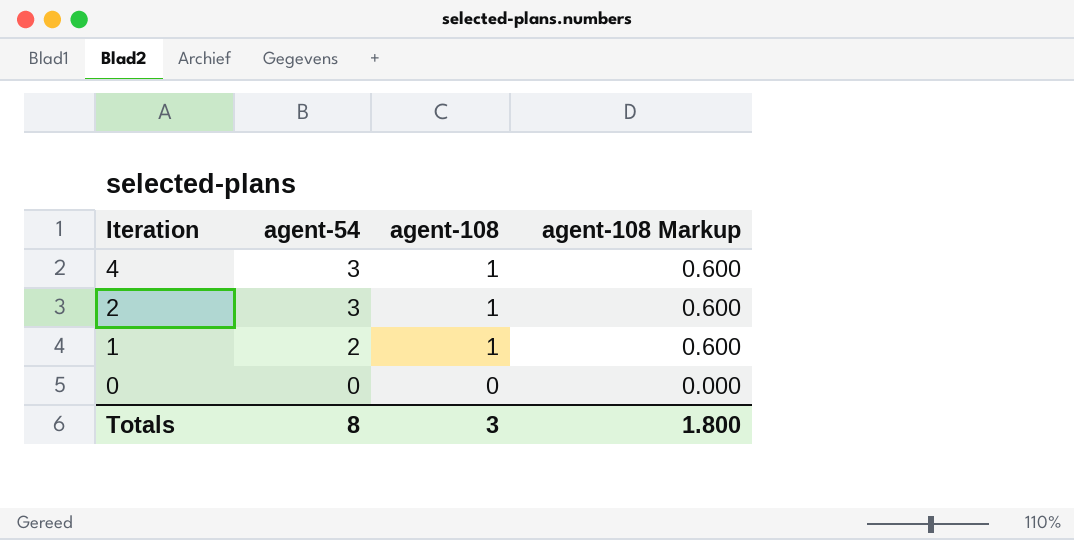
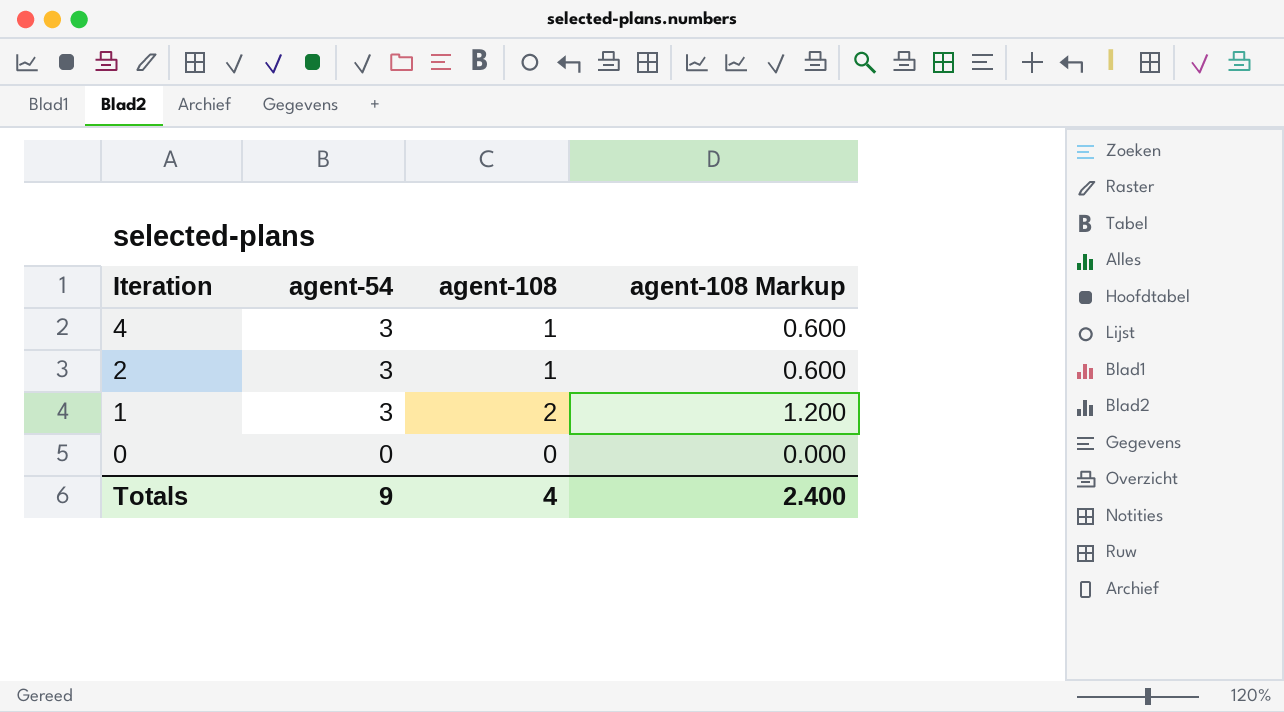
1 | agent-54: 2 -> 3
1 | agent-108: 1 -> 2
1 | agent-108 Markup: 0.600 -> 1.200
Totals | agent-54: 8 -> 9
Totals | agent-108: 3 -> 4
Totals | agent-108 Markup: 1.800 -> 2.400

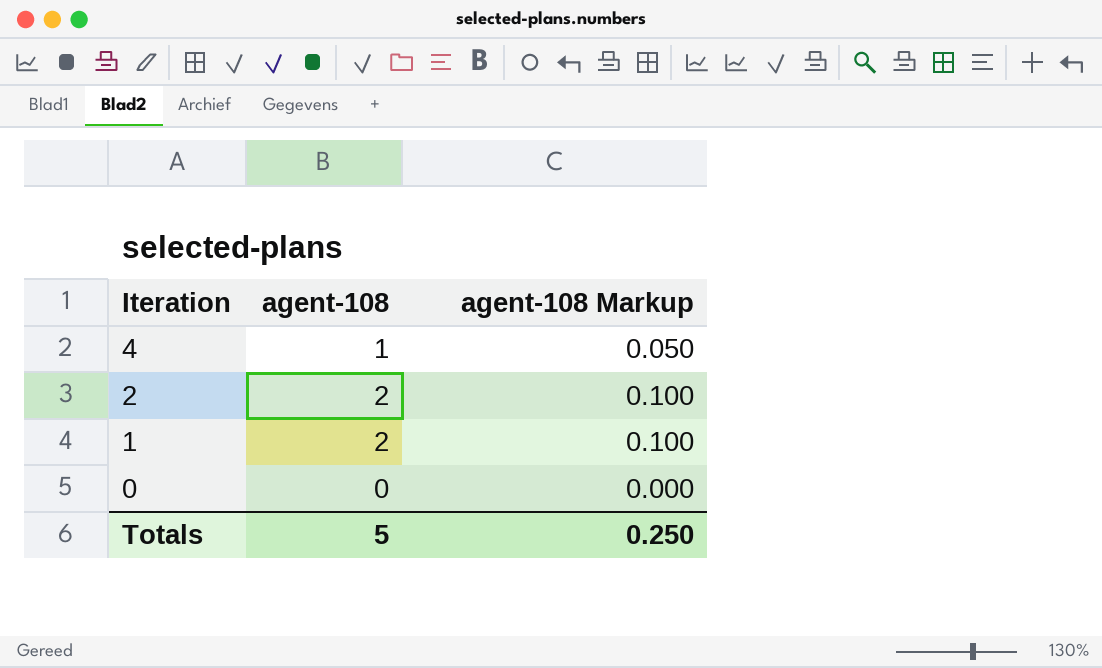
column agent-54 | position: 2 -> none
column agent-108 Markup | formula: [agent-108] * 0.6 -> [agent-108] * 0.05
2 | agent-108: 1 -> 2
Totals | agent-108: 4 -> 5
Totals | agent-108 Markup: 2.400 -> 0.250

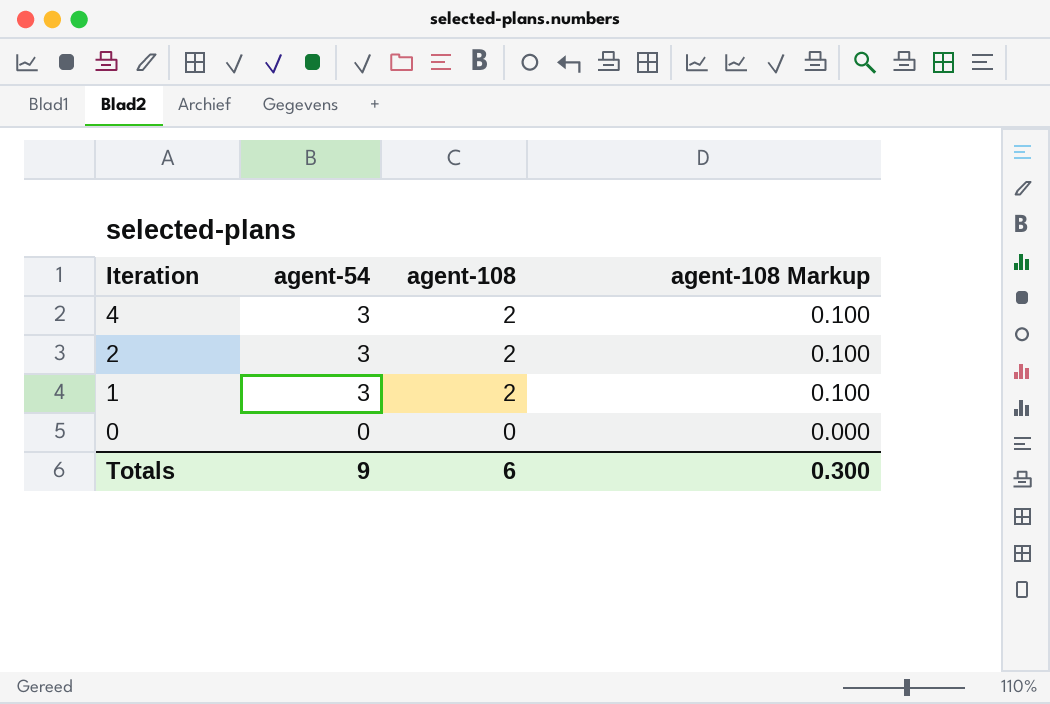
column agent-54 | position: none -> 2
4 | agent-108: 1 -> 2
4 | agent-108 Markup: 0.050 -> 0.100
Totals | agent-108: 5 -> 6
Totals | agent-108 Markup: 0.250 -> 0.300

